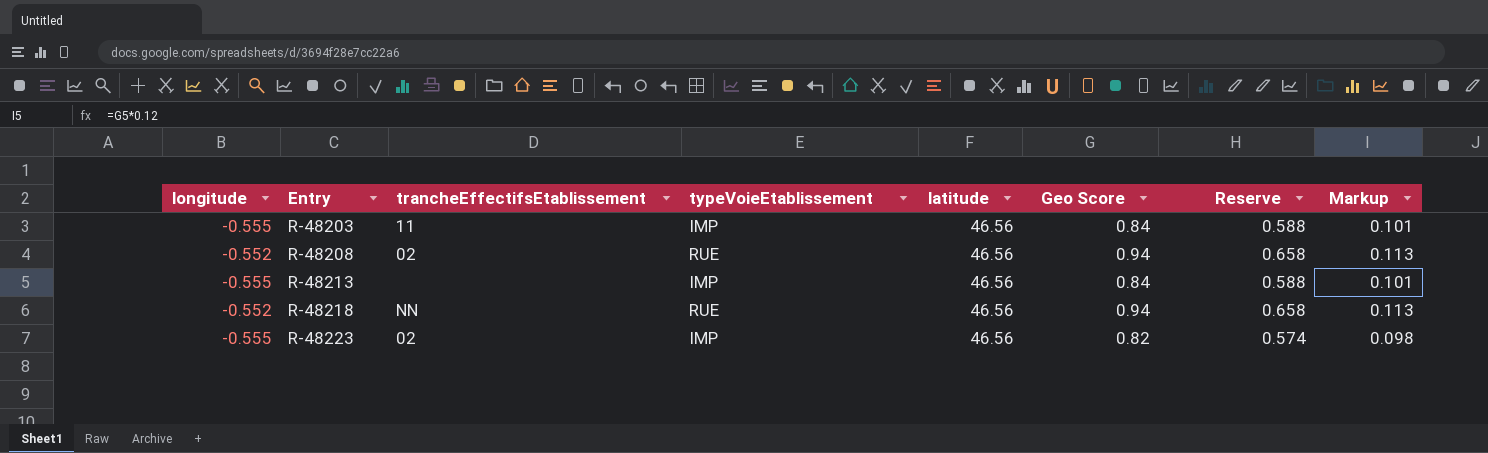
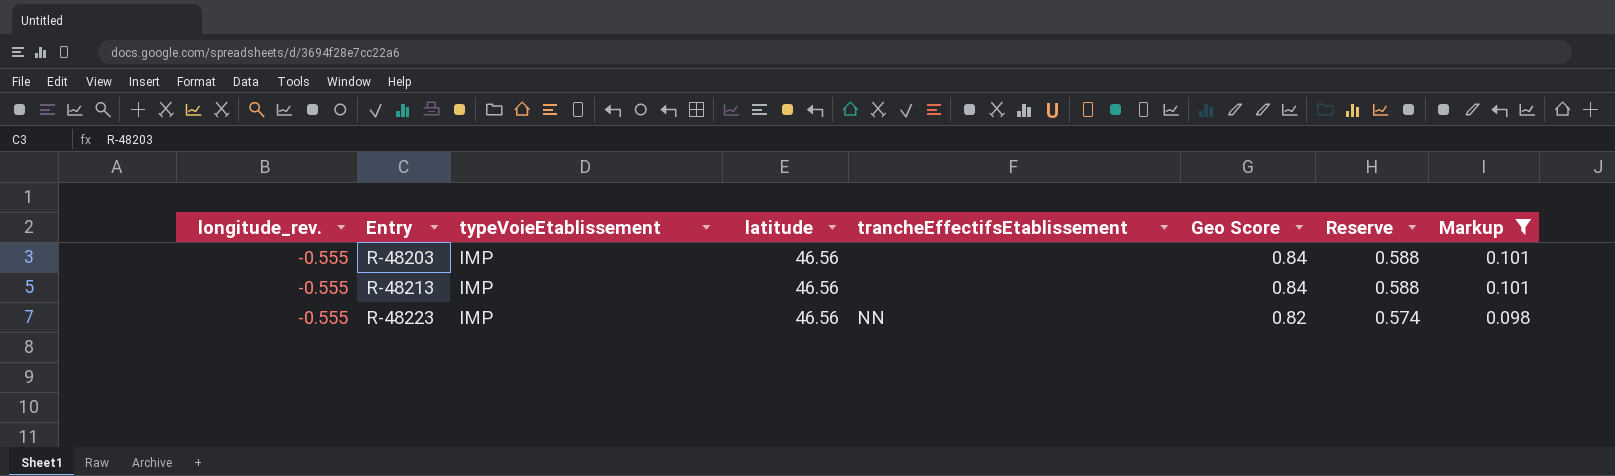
filter: none -> Markup != 0.113
column name: longitude -> longitude_rev.
column trancheEffectifsEtablissement | position: 3 -> 5
R-48203 | trancheEffectifsEtablissement: 11 -> none
R-48223 | trancheEffectifsEtablissement: 02 -> NN

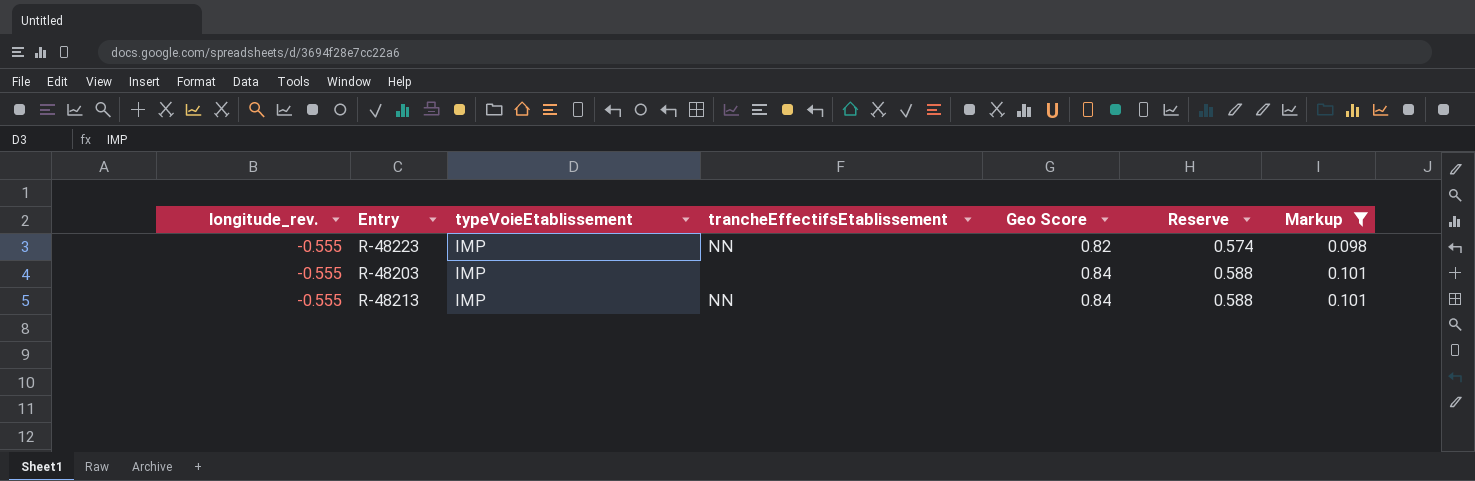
row order: Entry ascending -> Geo Score ascending
column latitude | position: 4 -> none
R-48213 | trancheEffectifsEtablissement: none -> NN

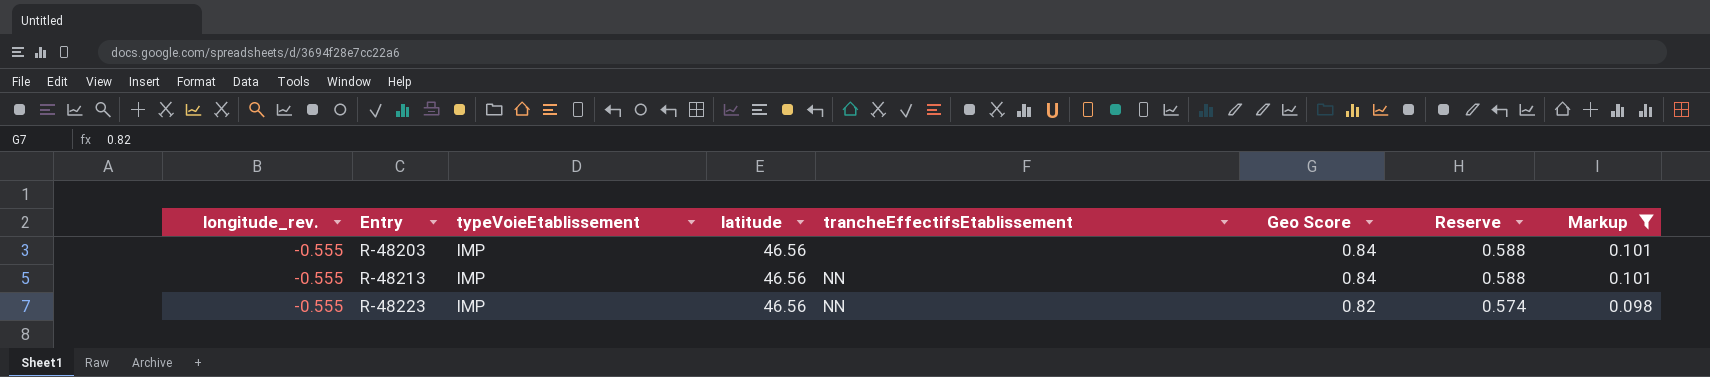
row order: Geo Score ascending -> Entry ascending
column latitude | position: none -> 4

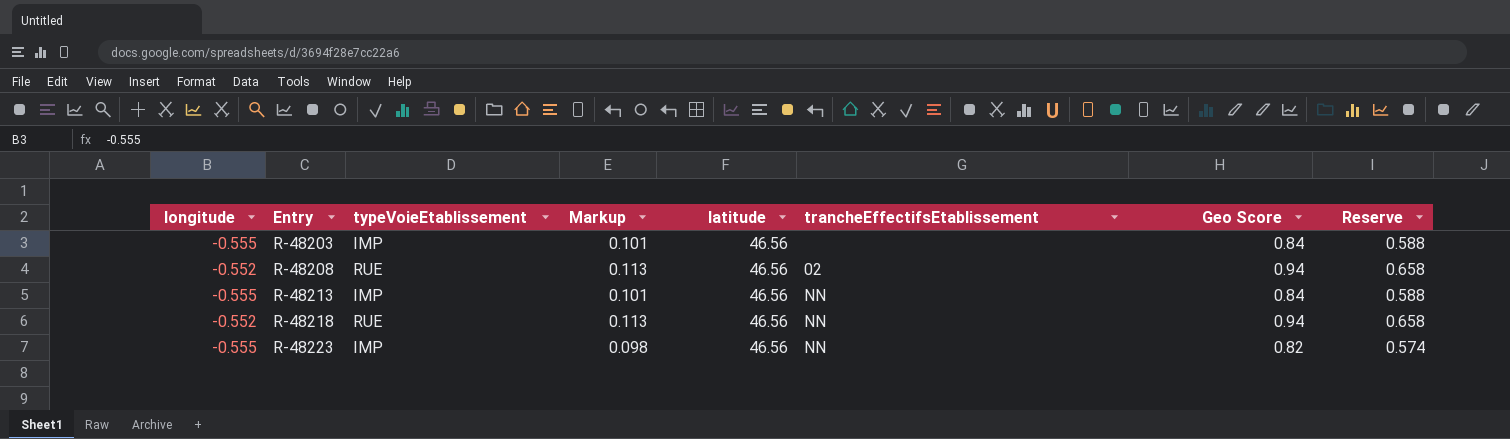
filter: Markup != 0.113 -> none
column name: longitude_rev. -> longitude
column Markup | position: 8 -> 4

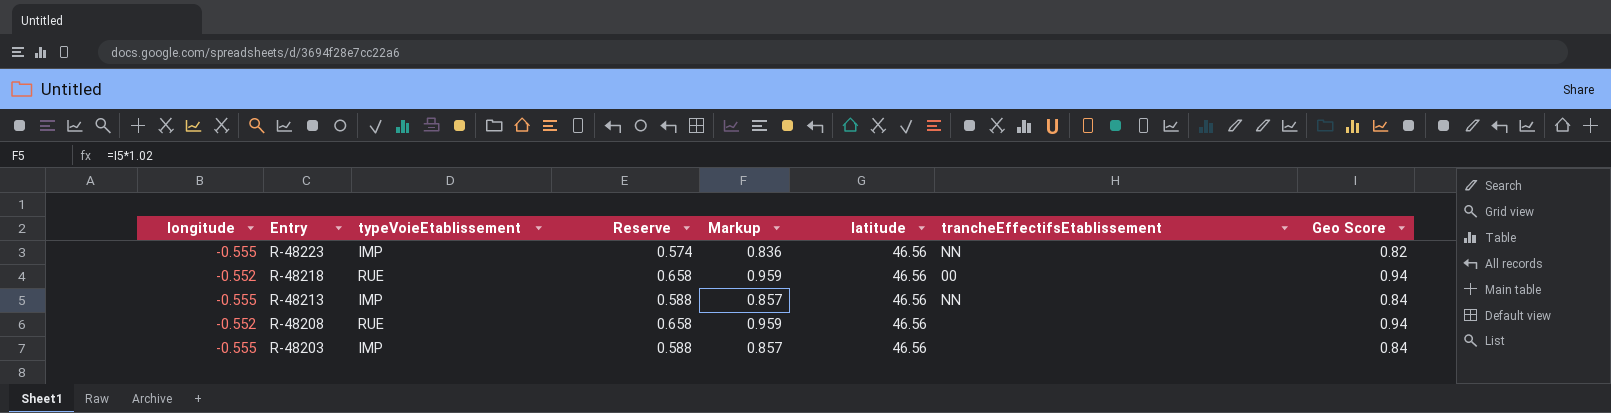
row order: Entry ascending -> Entry descending
column Reserve | position: 8 -> 4
column Markup | formula: [Geo Score] * 0.12 -> [Geo Score] * 1.02
R-48218 | trancheEffectifsEtablissement: NN -> 00
R-48208 | trancheEffectifsEtablissement: 02 -> none

